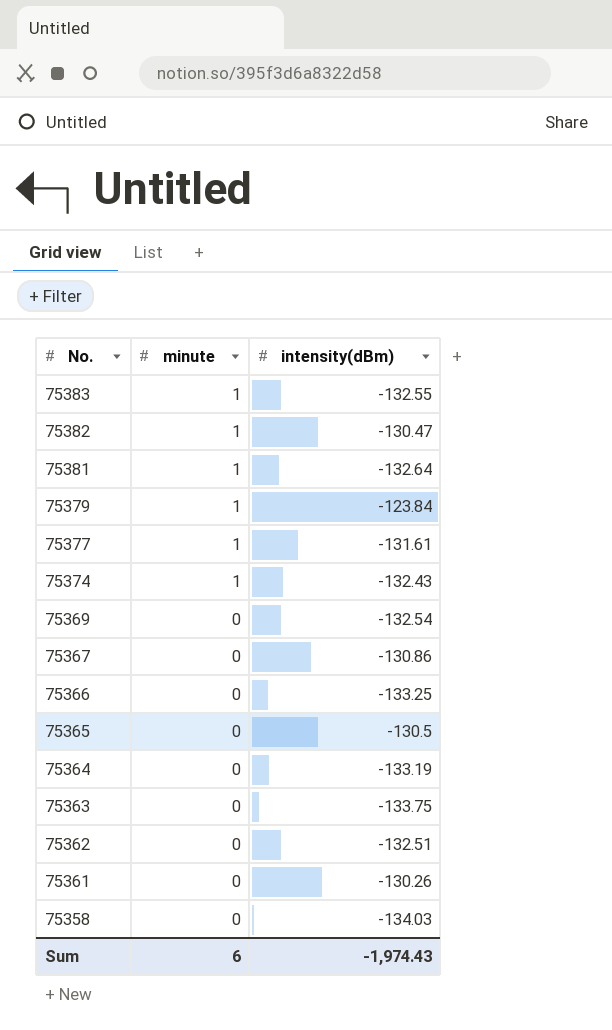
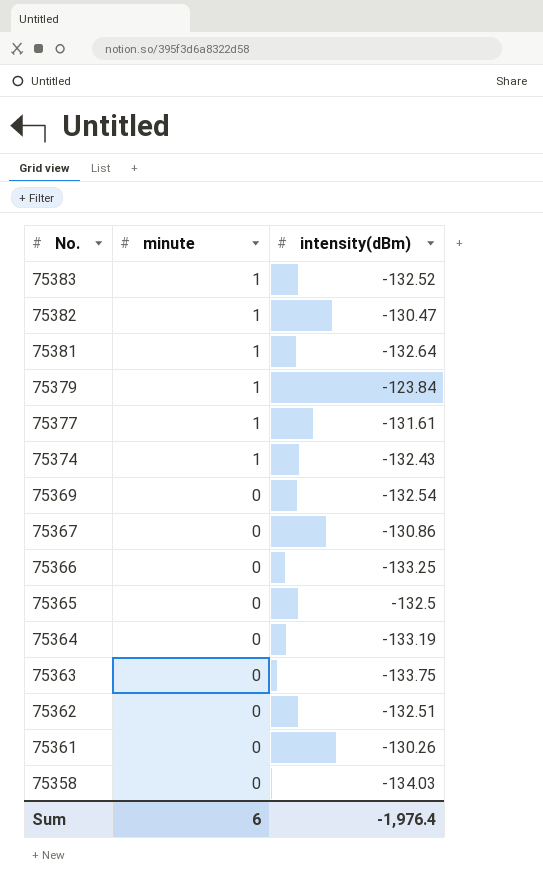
75383 | intensity(dBm): -132.55 -> -132.52
75365 | intensity(dBm): -130.5 -> -132.5
Sum | intensity(dBm): -1,974.43 -> -1,976.4

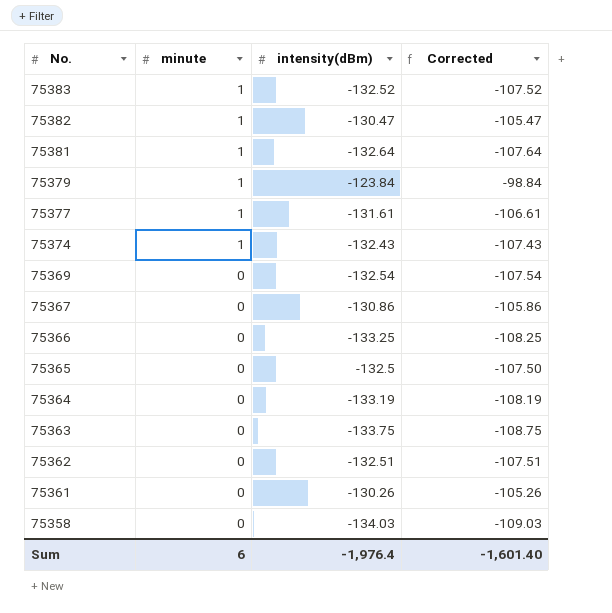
column Corrected | formula: none -> [intensity(dBm)] + 25

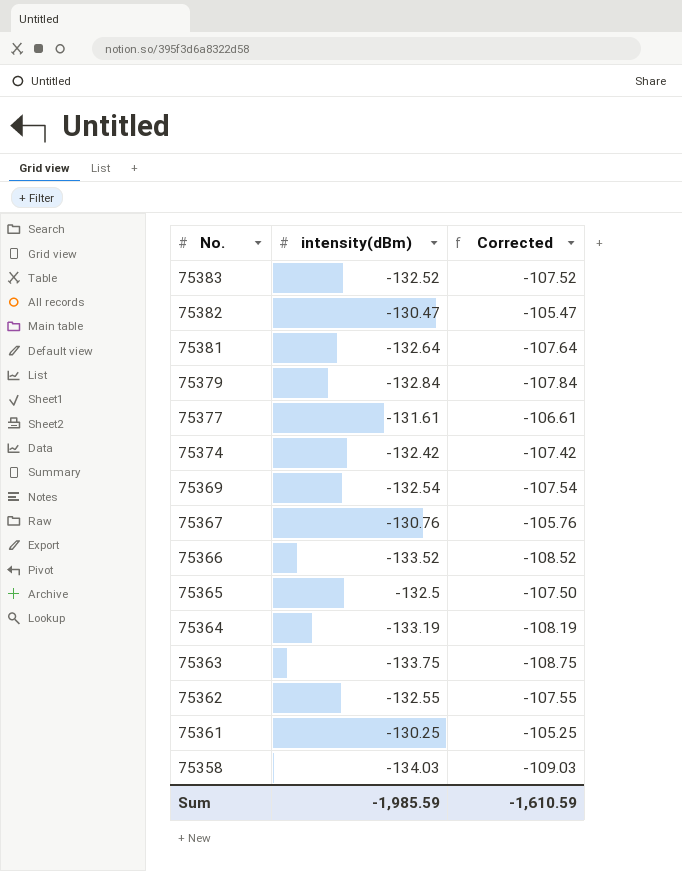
column minute | position: 2 -> none
75379 | intensity(dBm): -123.84 -> -132.84
75379 | Corrected: -98.84 -> -107.84
75374 | intensity(dBm): -132.43 -> -132.42
75374 | Corrected: -107.43 -> -107.42
75367 | intensity(dBm): -130.86 -> -130.76
75367 | Corrected: -105.86 -> -105.76
75366 | intensity(dBm): -133.25 -> -133.52
75366 | Corrected: -108.25 -> -108.52
75362 | intensity(dBm): -132.51 -> -132.55
75362 | Corrected: -107.51 -> -107.55
75361 | intensity(dBm): -130.26 -> -130.25
75361 | Corrected: -105.26 -> -105.25
Sum | intensity(dBm): -1,976.4 -> -1,985.59
Sum | Corrected: -1,601.40 -> -1,610.59

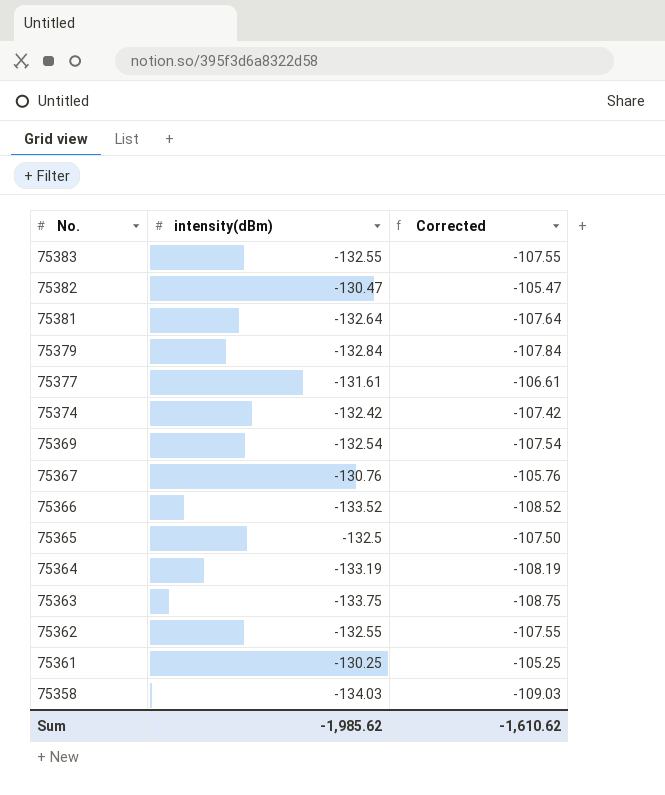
75383 | intensity(dBm): -132.52 -> -132.55
75383 | Corrected: -107.52 -> -107.55
Sum | intensity(dBm): -1,985.59 -> -1,985.62
Sum | Corrected: -1,610.59 -> -1,610.62

